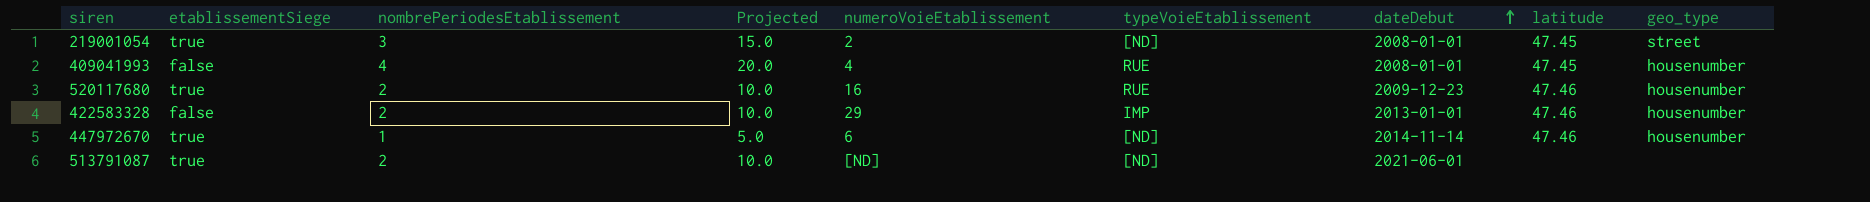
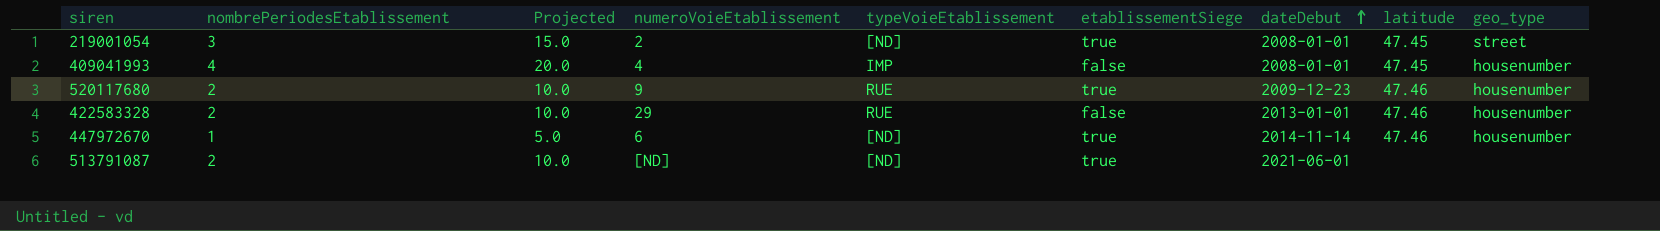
column etablissementSiege | position: 2 -> 6
409041993 | typeVoieEtablissement: RUE -> IMP
520117680 | numeroVoieEtablissement: 16 -> 9
422583328 | typeVoieEtablissement: IMP -> RUE

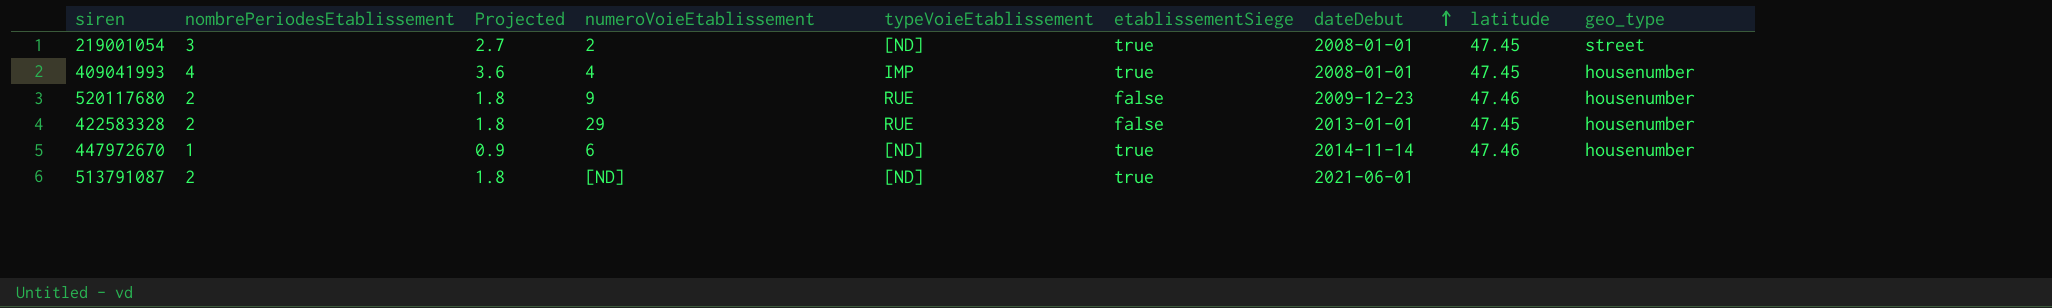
column Projected | formula: [nombrePeriodesEtablissement] * 5 -> [nombrePeriodesEtablissement] * 0.9
409041993 | etablissementSiege: false -> true
520117680 | etablissementSiege: true -> false
422583328 | latitude: 47.46 -> 47.45

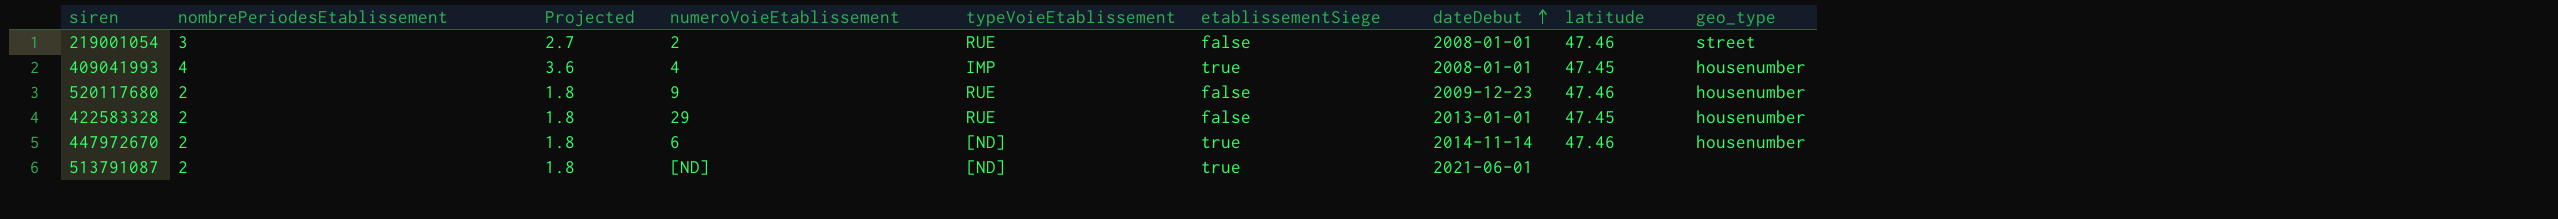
219001054 | typeVoieEtablissement: [ND] -> RUE
219001054 | etablissementSiege: true -> false
219001054 | latitude: 47.45 -> 47.46
447972670 | nombrePeriodesEtablissement: 1 -> 2
447972670 | Projected: 0.9 -> 1.8

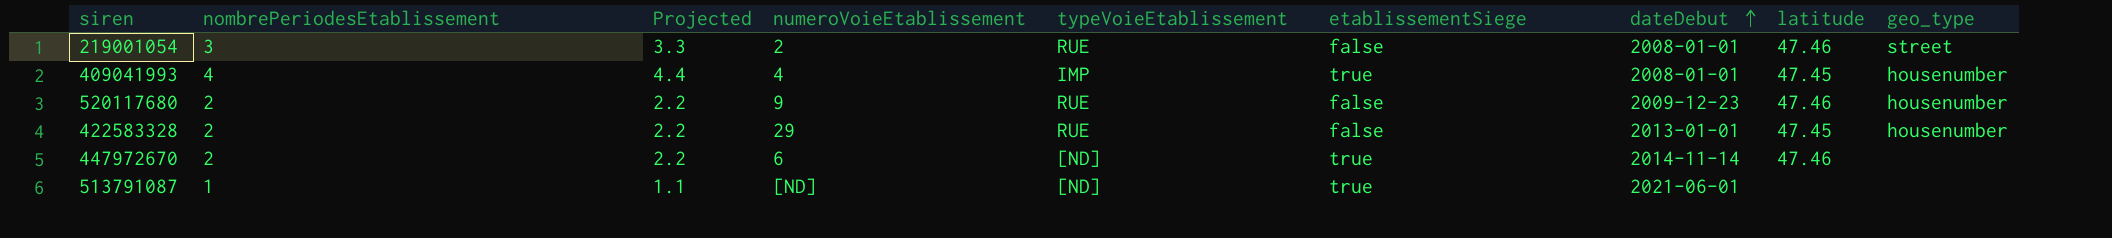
column Projected | formula: [nombrePeriodesEtablissement] * 0.9 -> [nombrePeriodesEtablissement] * 1.1
447972670 | geo_type: housenumber -> none
513791087 | nombrePeriodesEtablissement: 2 -> 1

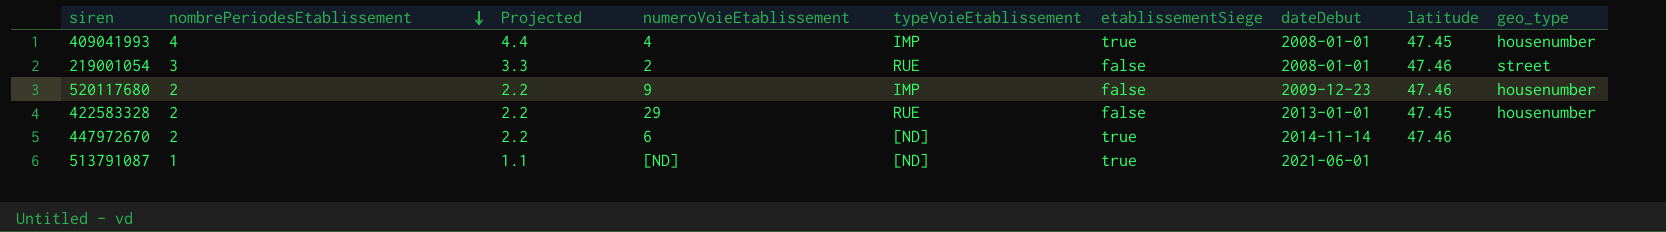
row order: dateDebut ascending -> nombrePeriodesEtablissement descending
520117680 | typeVoieEtablissement: RUE -> IMP

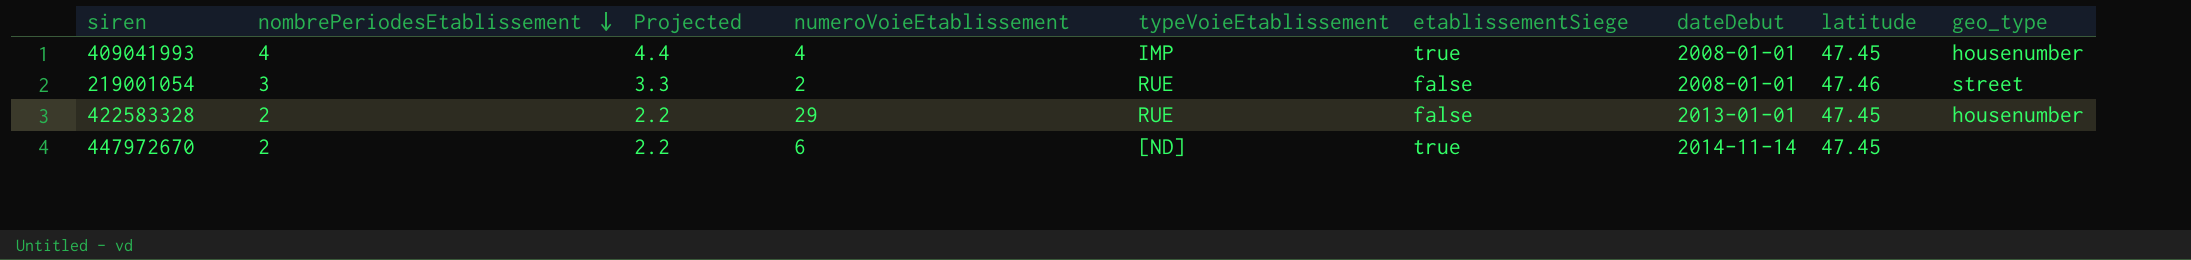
row 520117680: 2 | 2.2 | 9 | IMP | false | 2009-12-23 | 47.46 | housenumber -> none
row 513791087: 1 | 1.1 | [ND] | [ND] | true | 2021-06-01 | none | none -> none
447972670 | latitude: 47.46 -> 47.45

